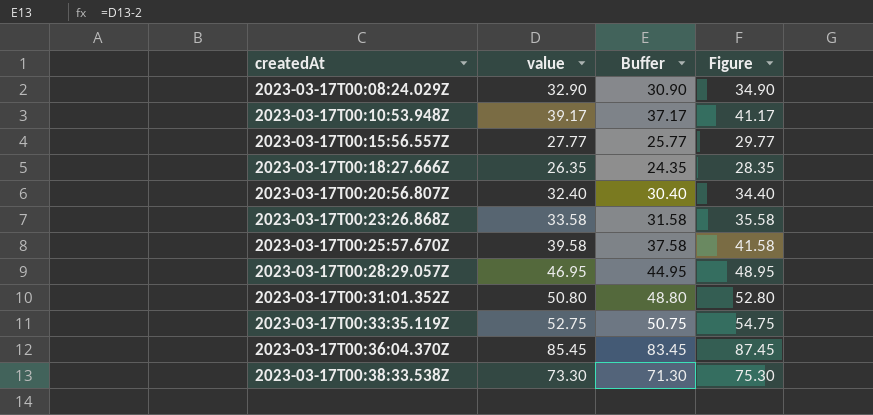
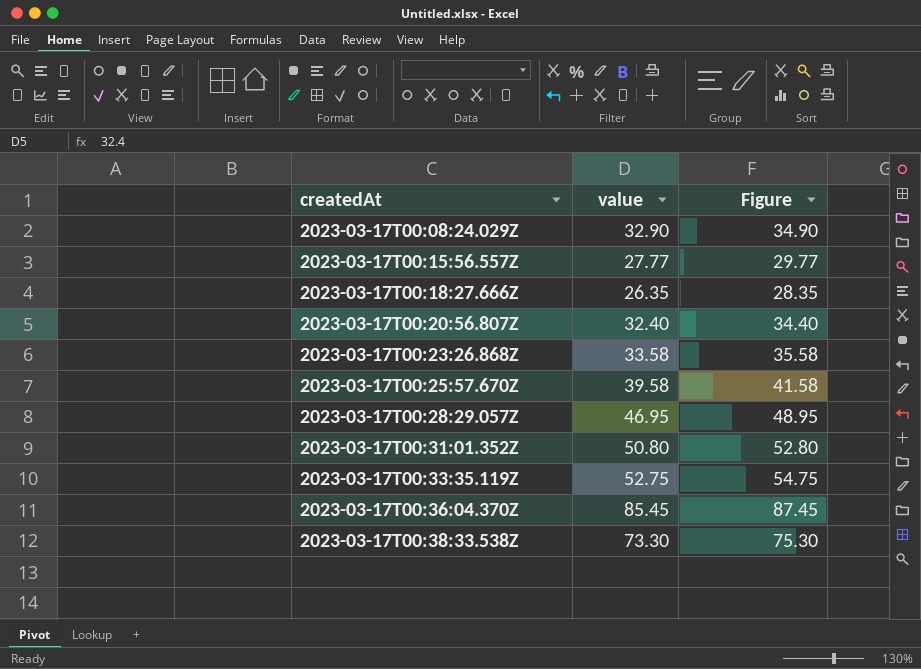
column Buffer | formula: [value] - 2 -> none
row 2023-03-17T00:10:53.948Z: 39.17 | 37.17 | 41.17 -> none

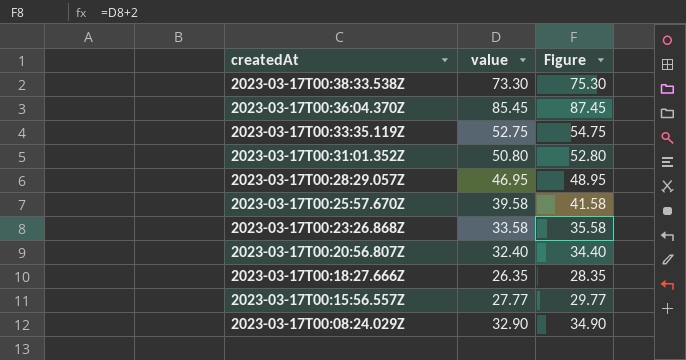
row order: createdAt ascending -> createdAt descending

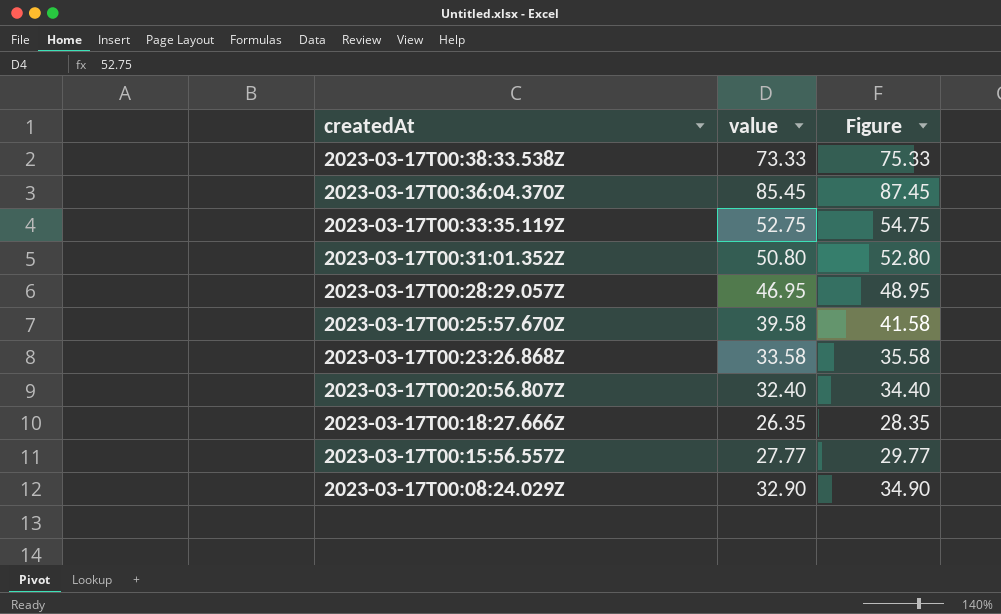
2023-03-17T00:38:33.538Z | value: 73.30 -> 73.33
2023-03-17T00:38:33.538Z | Figure: 75.30 -> 75.33

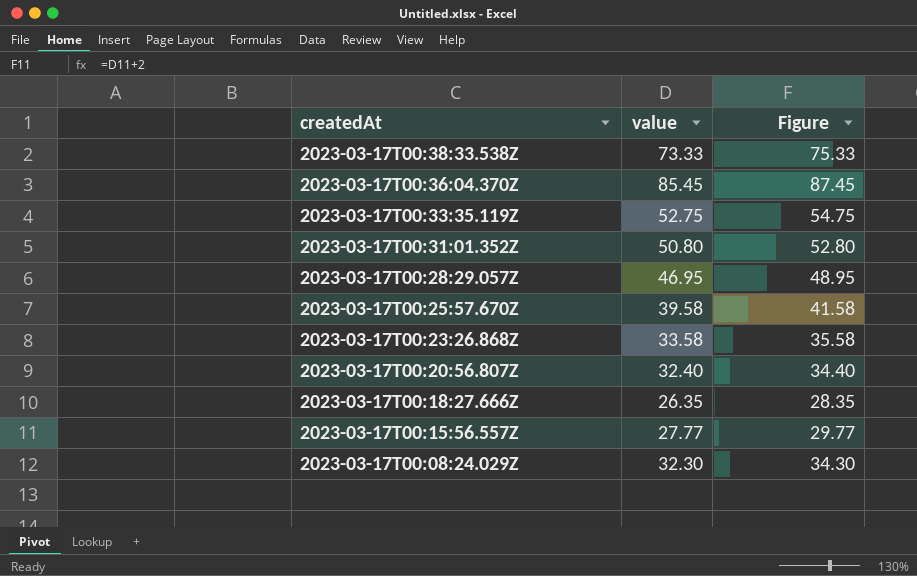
2023-03-17T00:08:24.029Z | value: 32.90 -> 32.30
2023-03-17T00:08:24.029Z | Figure: 34.90 -> 34.30

